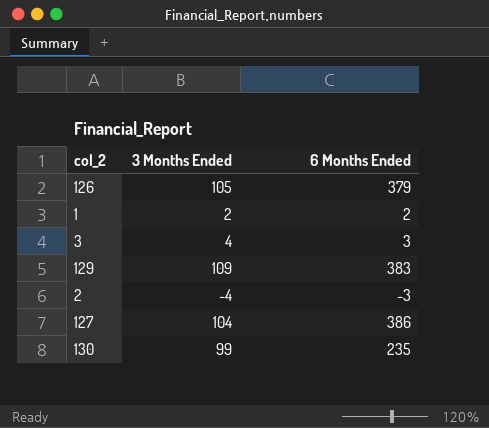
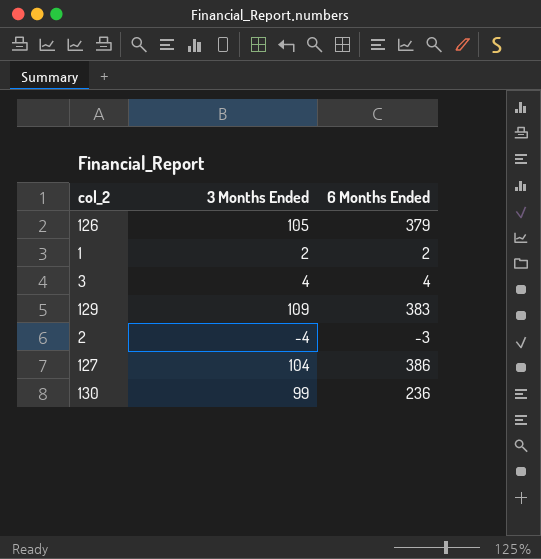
3 | 6 Months Ended: 3 -> 4
130 | 6 Months Ended: 235 -> 236

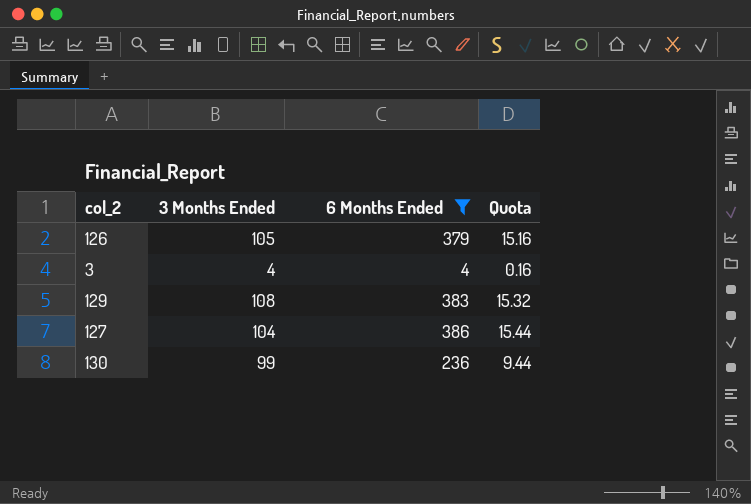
filter: none -> 6 Months Ended >= 4
column Quota | formula: none -> [6 Months Ended] * 0.04
129 | 3 Months Ended: 109 -> 108

